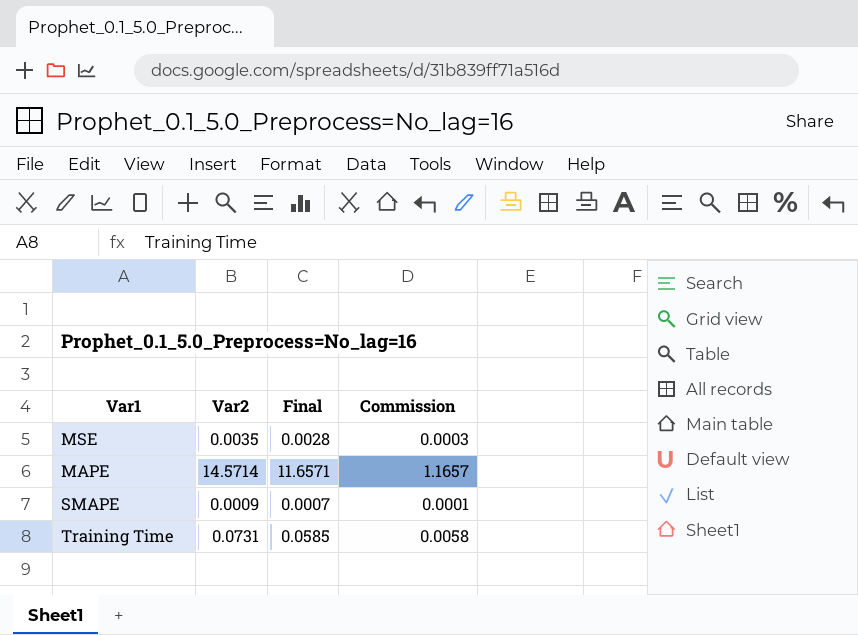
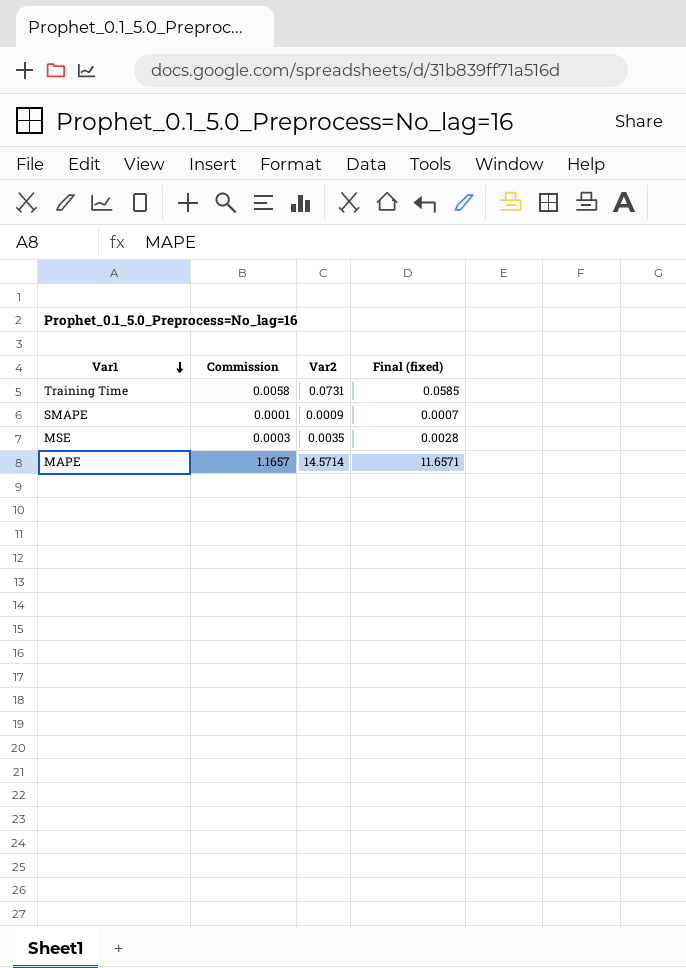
row order: none -> Var1 descending
column Commission | position: 4 -> 2
column name: Final -> Final (fixed)

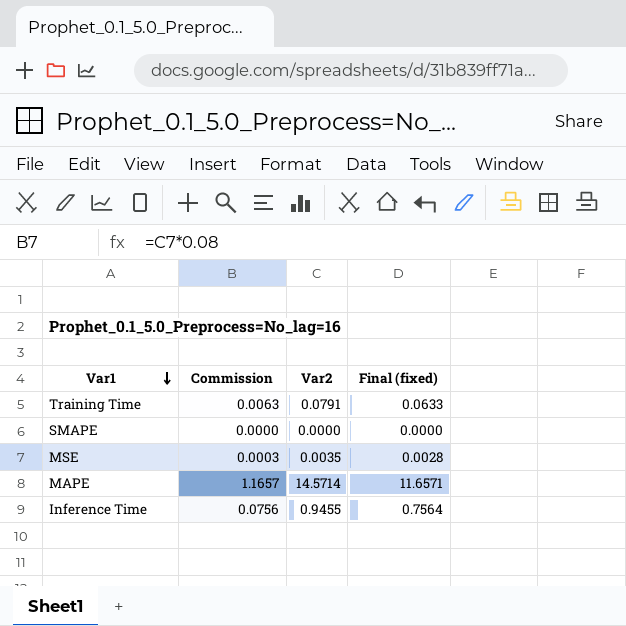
Training Time | Commission: 0.0058 -> 0.0063
Training Time | Var2: 0.0731 -> 0.0791
Training Time | Final (fixed): 0.0585 -> 0.0633
SMAPE | Commission: 0.0001 -> 0.0000
SMAPE | Var2: 0.0009 -> 0.0000
SMAPE | Final (fixed): 0.0007 -> 0.0000
row Inference Time: none -> 0.0756 | 0.9455 | 0.7564

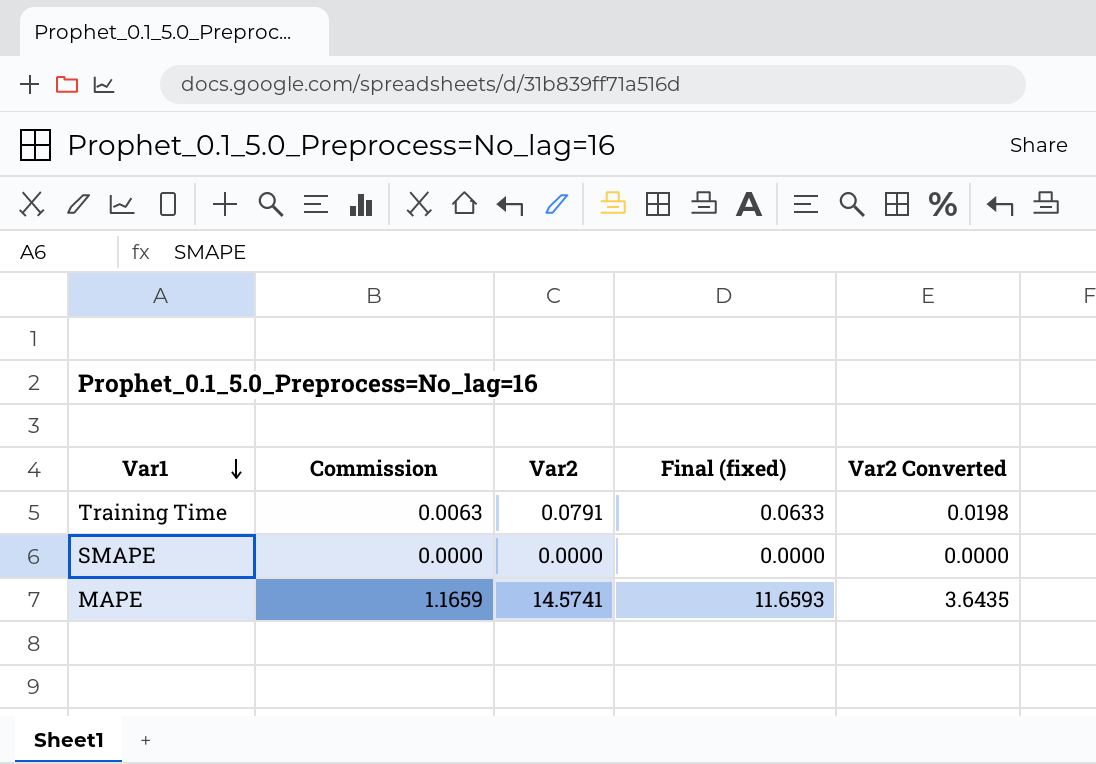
column Var2 Converted | formula: none -> [Var2] * 0.25
row MSE: 0.0003 | 0.0035 | 0.0028 -> none
row Inference Time: 0.0756 | 0.9455 | 0.7564 -> none
MAPE | Commission: 1.1657 -> 1.1659
MAPE | Var2: 14.5714 -> 14.5741
MAPE | Final (fixed): 11.6571 -> 11.6593

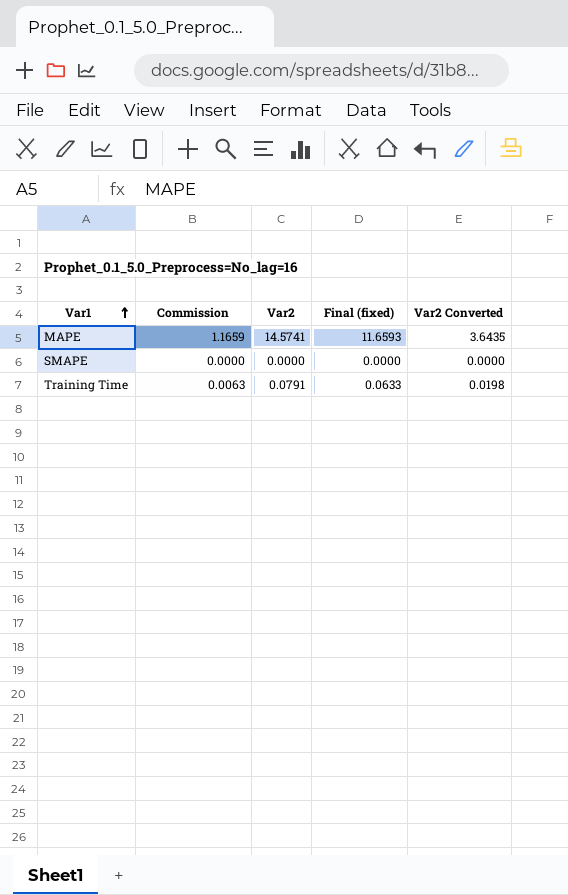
row order: Var1 descending -> Var1 ascending

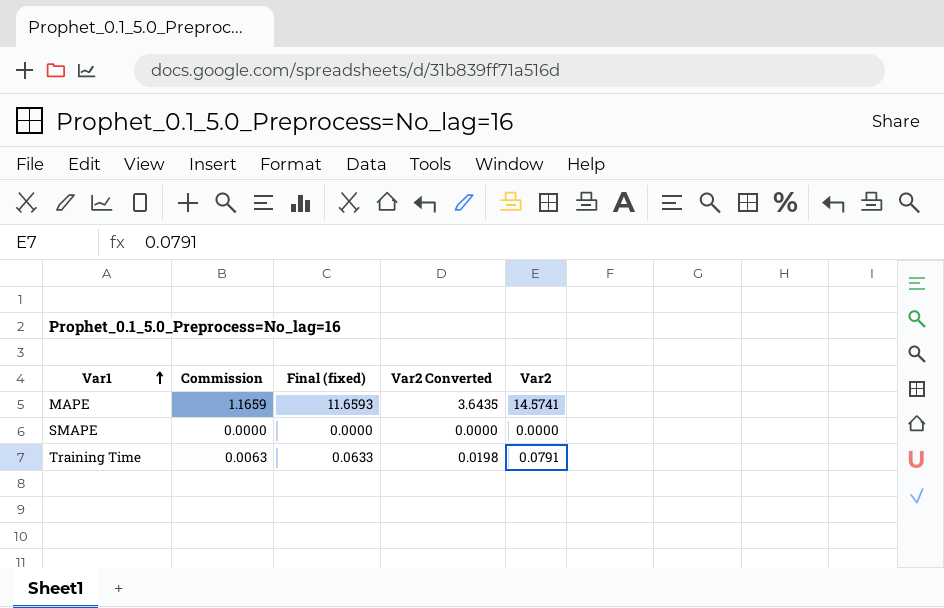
column Var2 | position: 3 -> 5

